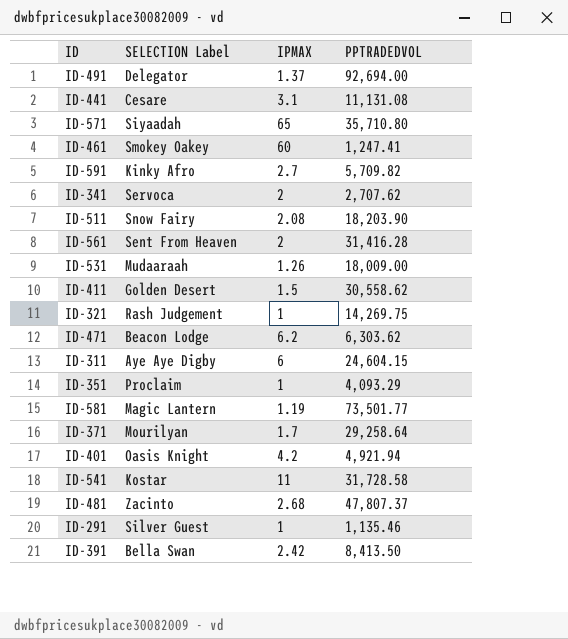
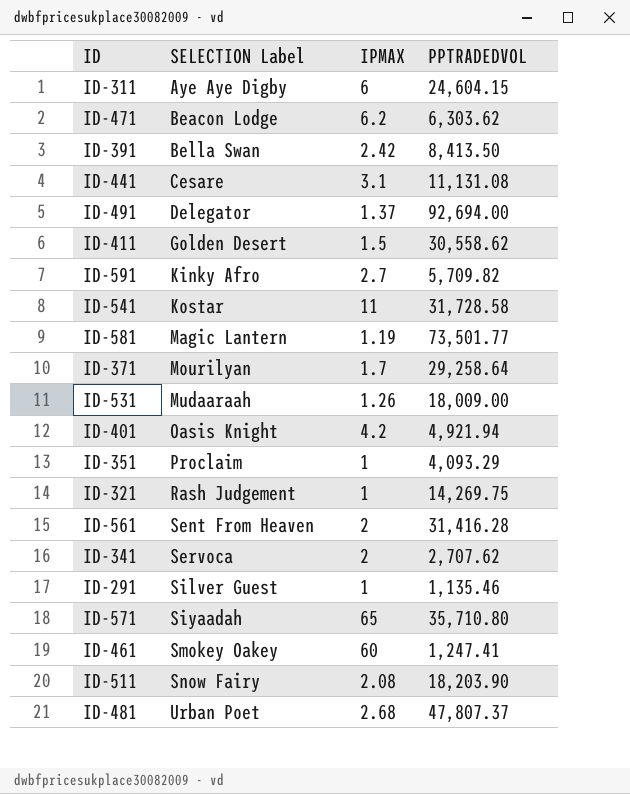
row order: none -> SELECTION Label ascending
ID-481 | SELECTION Label: Zacinto -> Urban Poet

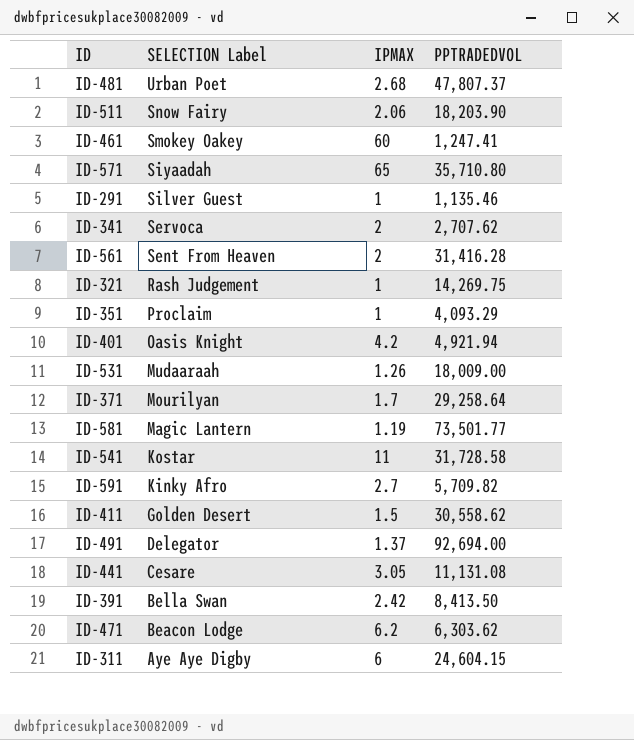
row order: SELECTION Label ascending -> SELECTION Label descending
ID-511 | IPMAX: 2.08 -> 2.06
ID-441 | IPMAX: 3.1 -> 3.05

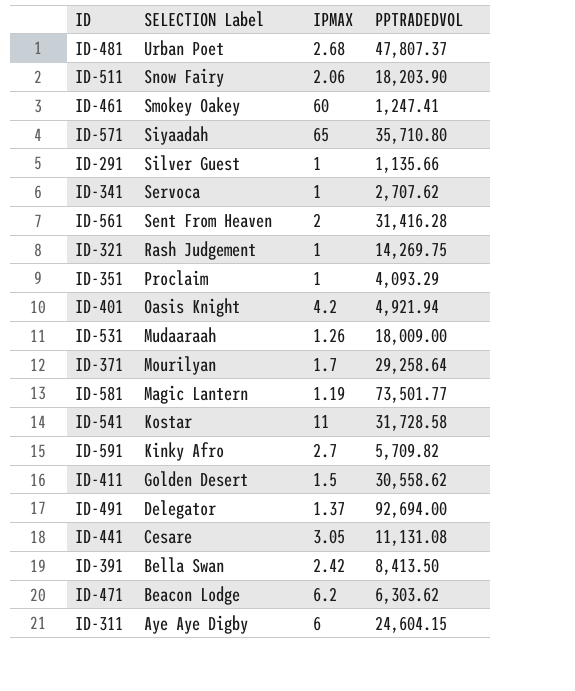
ID-291 | PPTRADEDVOL: 1,135.46 -> 1,135.66
ID-341 | IPMAX: 2 -> 1

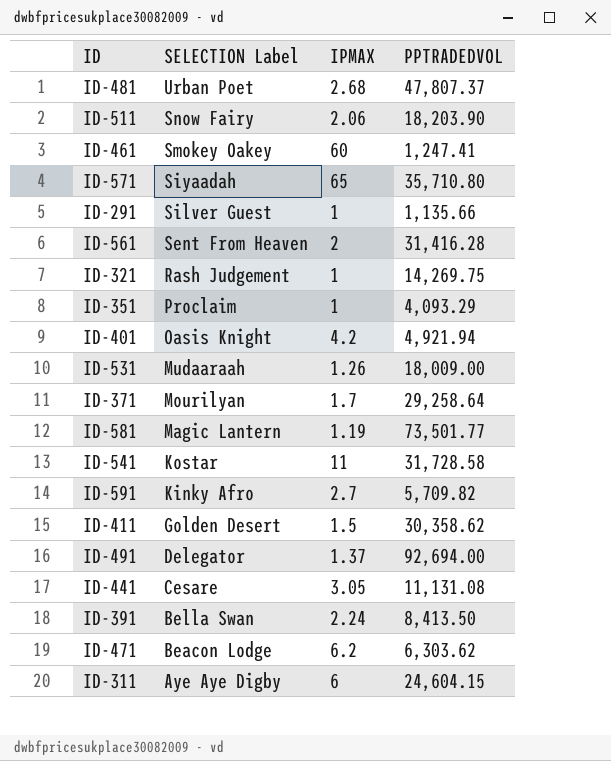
row ID-341: Servoca | 1 | 2,707.62 -> none
ID-411 | PPTRADEDVOL: 30,558.62 -> 30,358.62
ID-391 | IPMAX: 2.42 -> 2.24

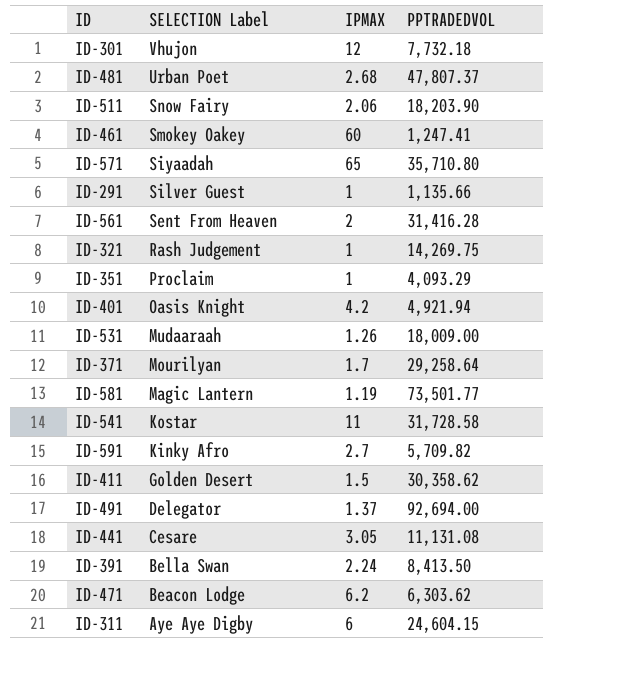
row ID-301: none -> Vhujon | 12 | 7,732.18

